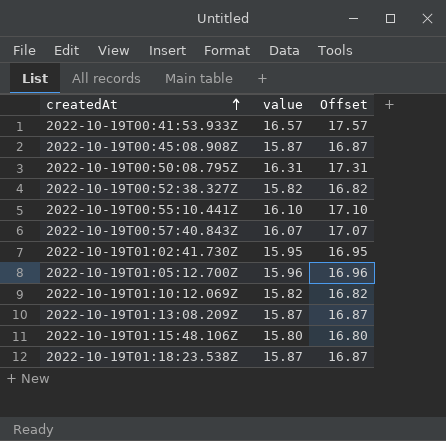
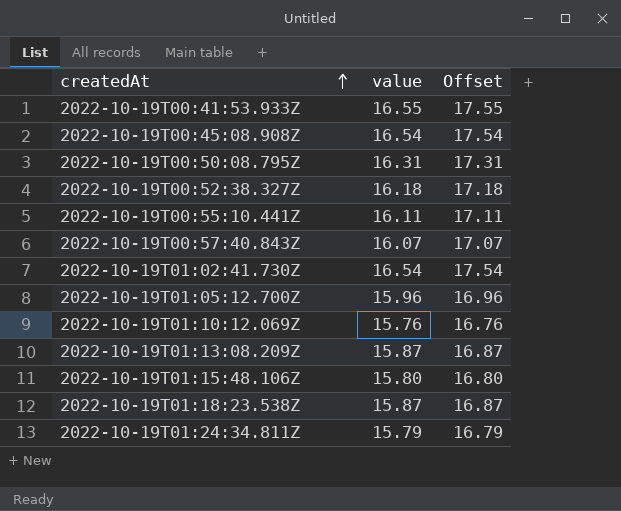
2022-10-19T00:41:53.933Z | value: 16.57 -> 16.55
2022-10-19T00:41:53.933Z | Offset: 17.57 -> 17.55
2022-10-19T00:45:08.908Z | value: 15.87 -> 16.54
2022-10-19T00:45:08.908Z | Offset: 16.87 -> 17.54
2022-10-19T00:52:38.327Z | value: 15.82 -> 16.18
2022-10-19T00:52:38.327Z | Offset: 16.82 -> 17.18
2022-10-19T00:55:10.441Z | value: 16.10 -> 16.11
2022-10-19T00:55:10.441Z | Offset: 17.10 -> 17.11
2022-10-19T01:02:41.730Z | value: 15.95 -> 16.54
2022-10-19T01:02:41.730Z | Offset: 16.95 -> 17.54
2022-10-19T01:10:12.069Z | value: 15.82 -> 15.76
2022-10-19T01:10:12.069Z | Offset: 16.82 -> 16.76
row 2022-10-19T01:24:34.811Z: none -> 15.79 | 16.79

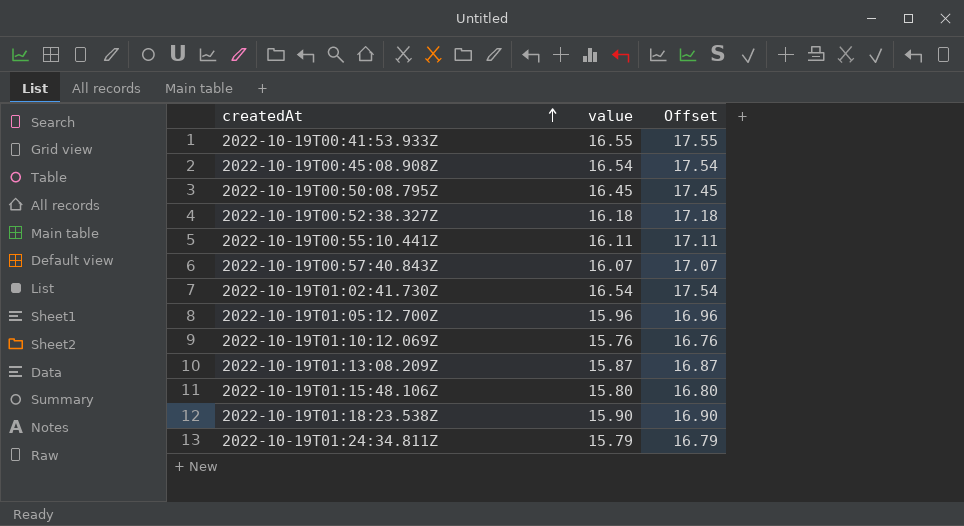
2022-10-19T00:50:08.795Z | value: 16.31 -> 16.45
2022-10-19T00:50:08.795Z | Offset: 17.31 -> 17.45
2022-10-19T01:18:23.538Z | value: 15.87 -> 15.90
2022-10-19T01:18:23.538Z | Offset: 16.87 -> 16.90

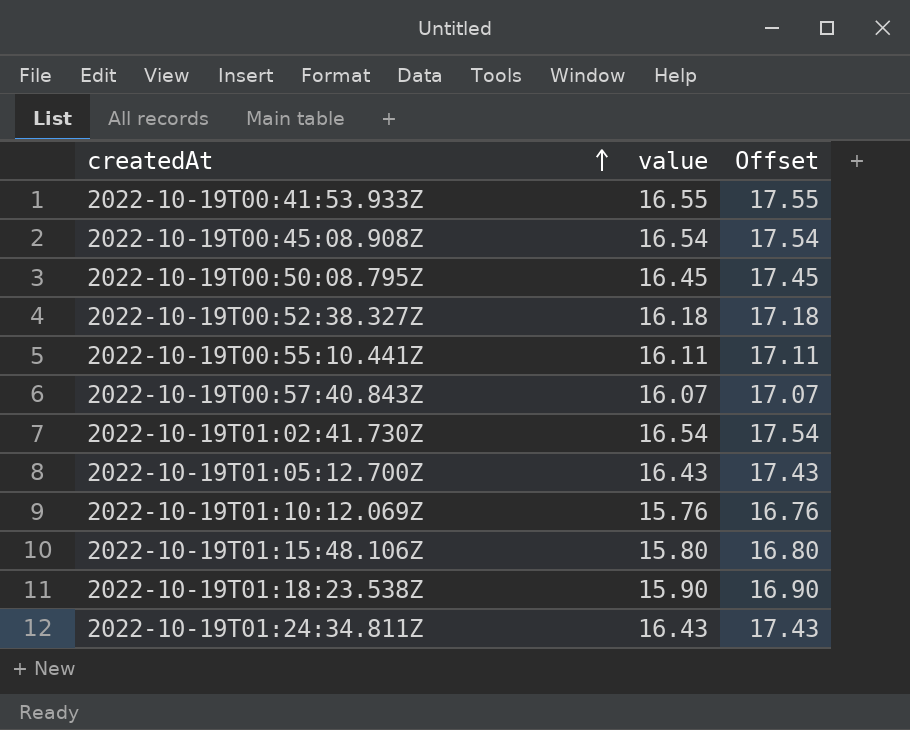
row 2022-10-19T01:13:08.209Z: 15.87 | 16.87 -> none
2022-10-19T01:05:12.700Z | value: 15.96 -> 16.43
2022-10-19T01:05:12.700Z | Offset: 16.96 -> 17.43
2022-10-19T01:24:34.811Z | value: 15.79 -> 16.43
2022-10-19T01:24:34.811Z | Offset: 16.79 -> 17.43

